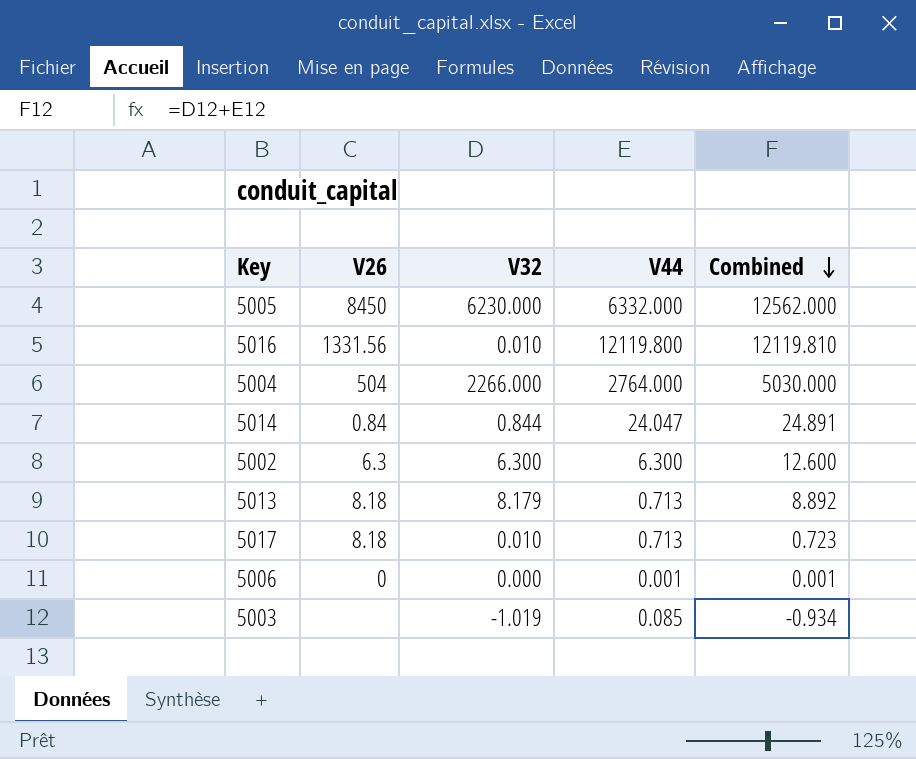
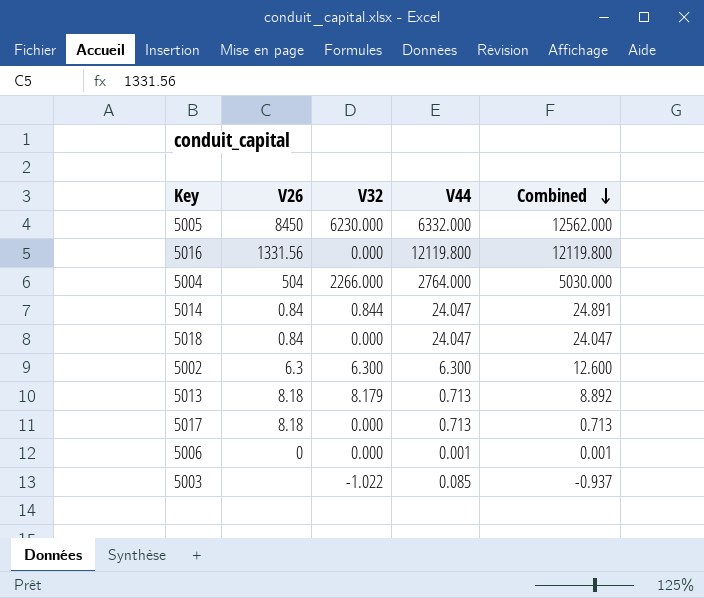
5016 | V32: 0.010 -> 0.000
5016 | Combined: 12119.810 -> 12119.800
row 5018: none -> 0.84 | 0.000 | 24.047 | 24.047
5017 | V32: 0.010 -> 0.000
5017 | Combined: 0.723 -> 0.713
5003 | V32: -1.019 -> -1.022
5003 | Combined: -0.934 -> -0.937

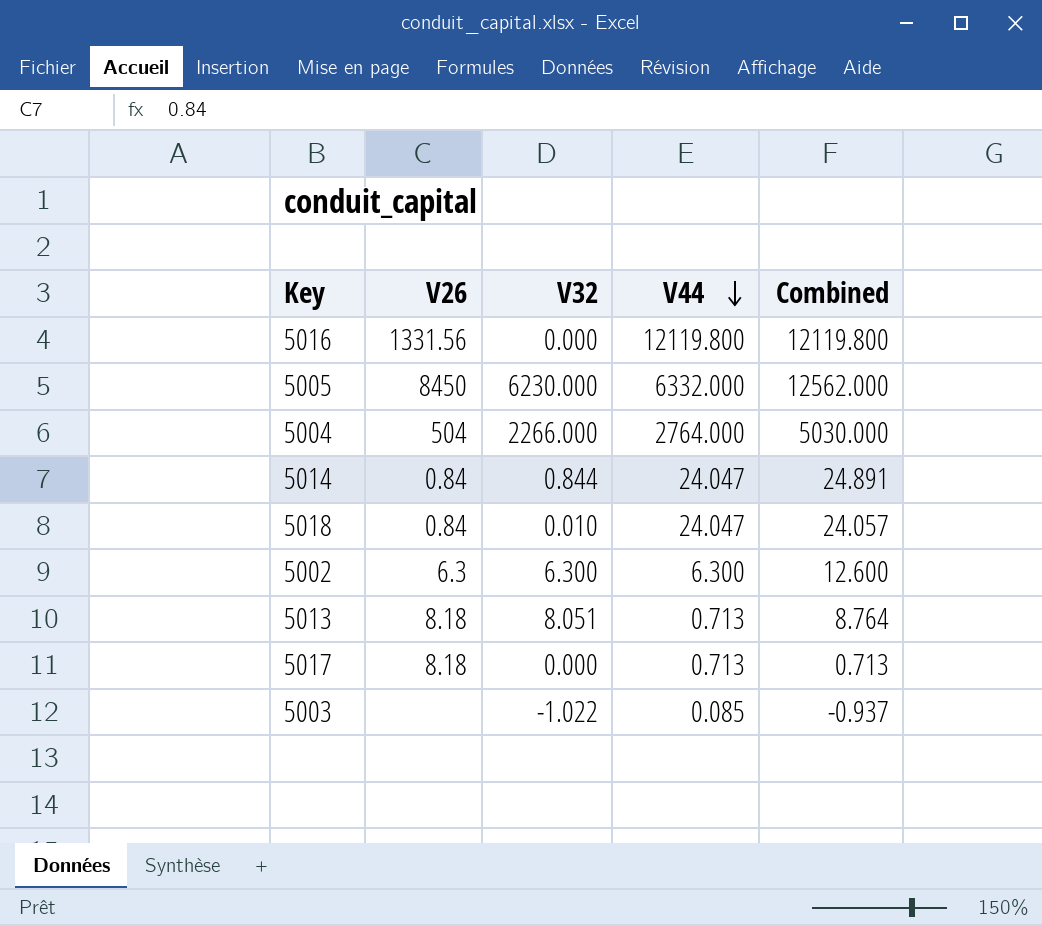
row order: Combined descending -> V44 descending
row 5006: 0 | 0.000 | 0.001 | 0.001 -> none
5018 | V32: 0.000 -> 0.010
5018 | Combined: 24.047 -> 24.057
5013 | V32: 8.179 -> 8.051
5013 | Combined: 8.892 -> 8.764

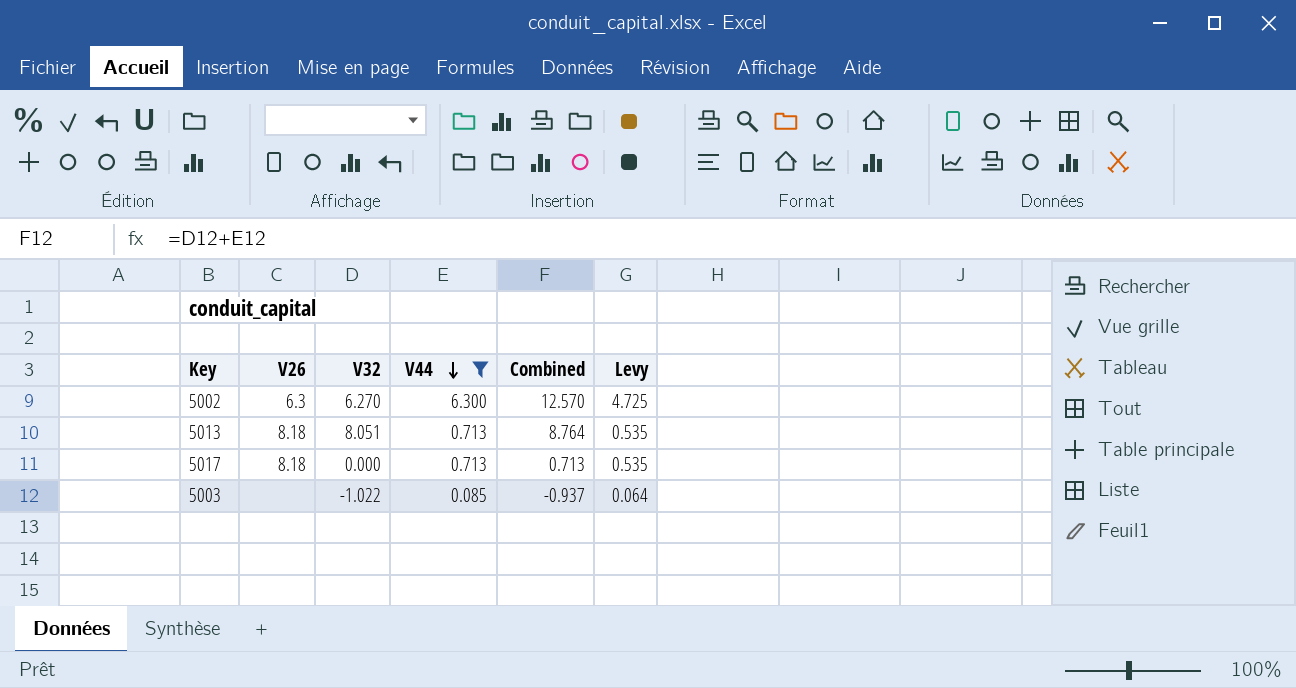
filter: none -> V44 <= 6.300
column Levy | formula: none -> [V44] * 0.75
5002 | V32: 6.300 -> 6.270
5002 | Combined: 12.600 -> 12.570

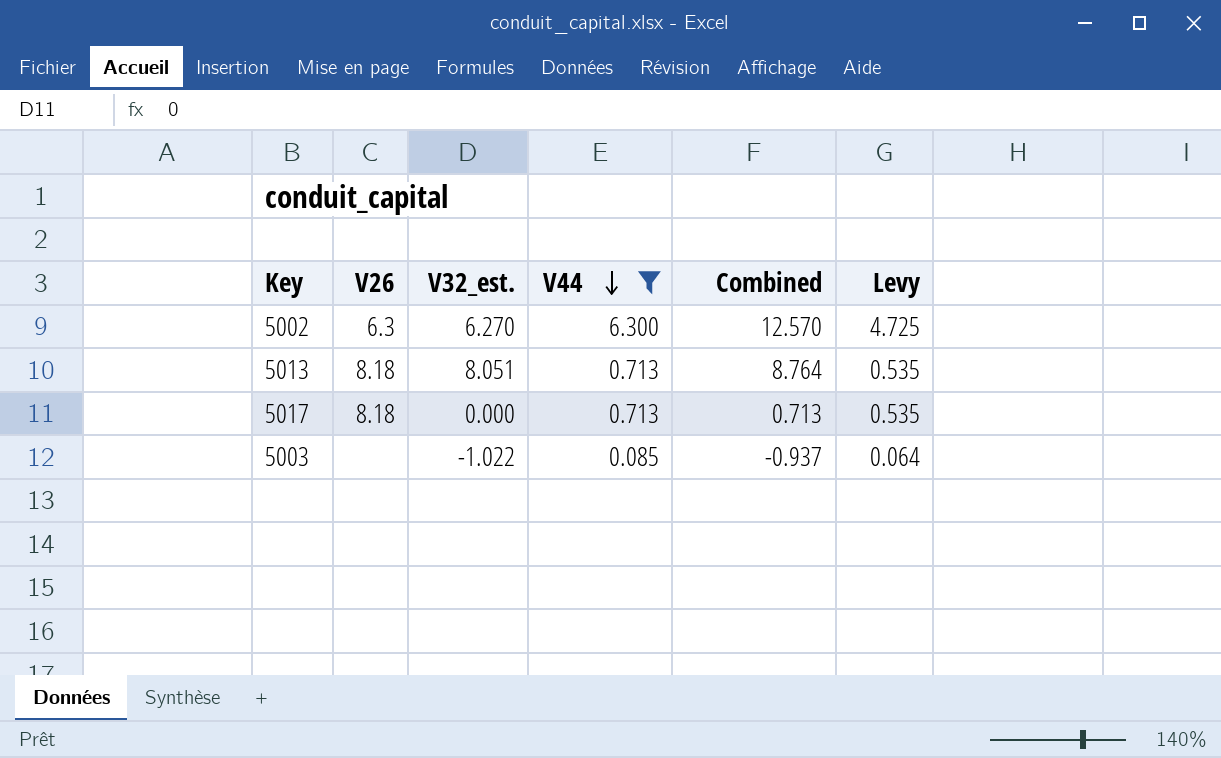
column name: V32 -> V32_est.

